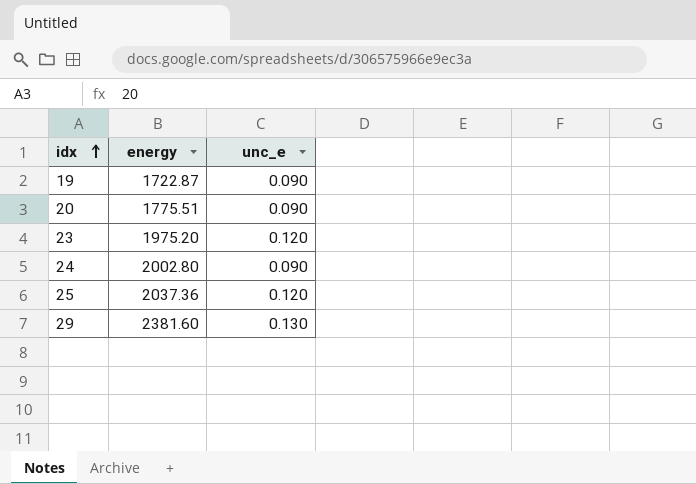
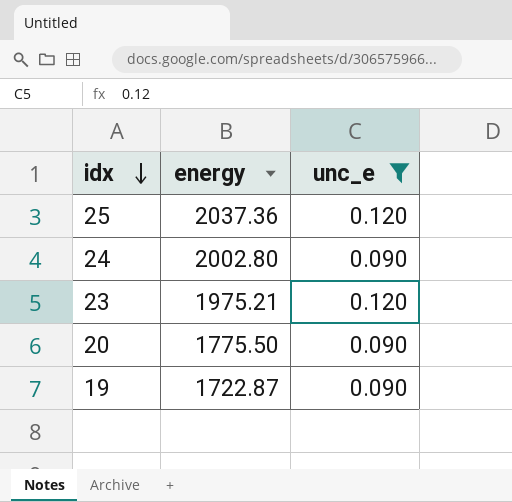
filter: none -> unc_e != 0.130
row order: idx ascending -> idx descending
23 | energy: 1975.20 -> 1975.21
20 | energy: 1775.51 -> 1775.50

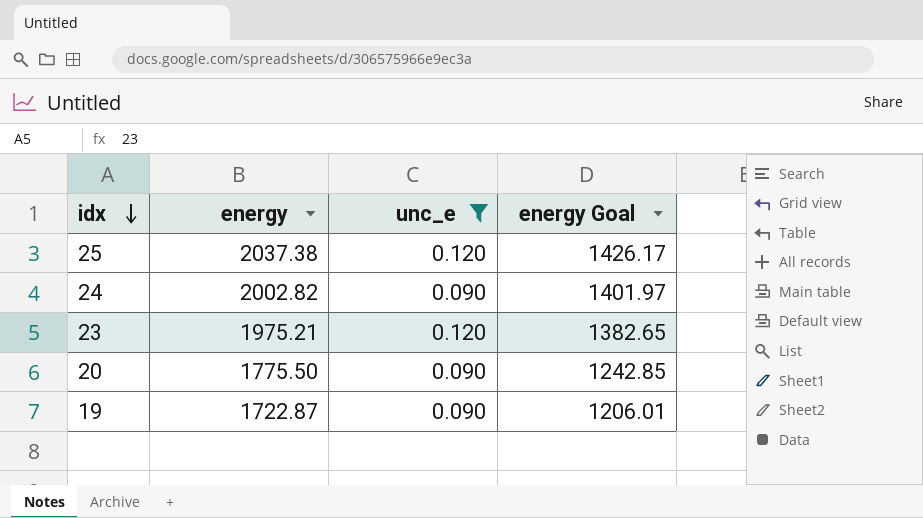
column energy Goal | formula: none -> [energy] * 0.7
25 | energy: 2037.36 -> 2037.38
24 | energy: 2002.80 -> 2002.82

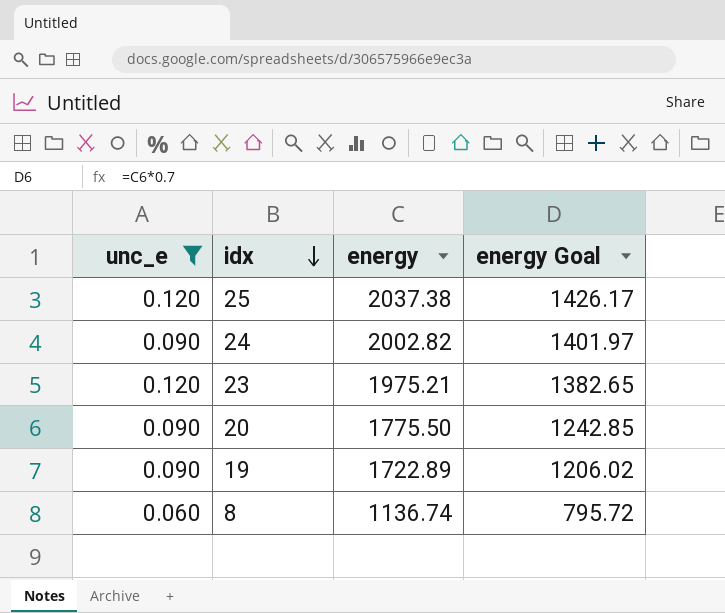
column unc_e | position: 3 -> 1
19 | energy: 1722.87 -> 1722.89
19 | energy Goal: 1206.01 -> 1206.02
row 8: none -> 0.060 | 1136.74 | 795.72

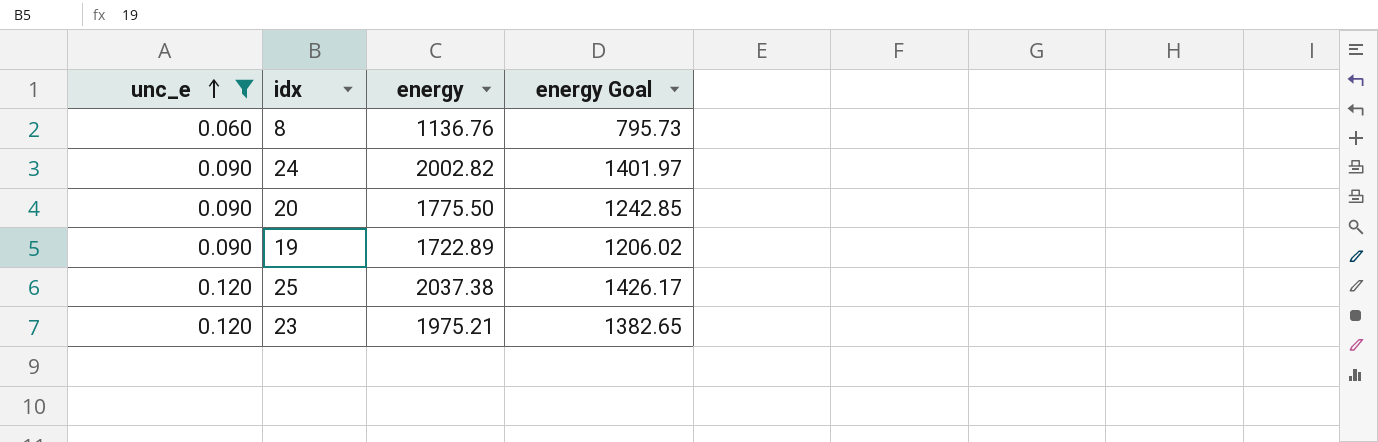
row order: idx descending -> unc_e ascending
8 | energy: 1136.74 -> 1136.76
8 | energy Goal: 795.72 -> 795.73

